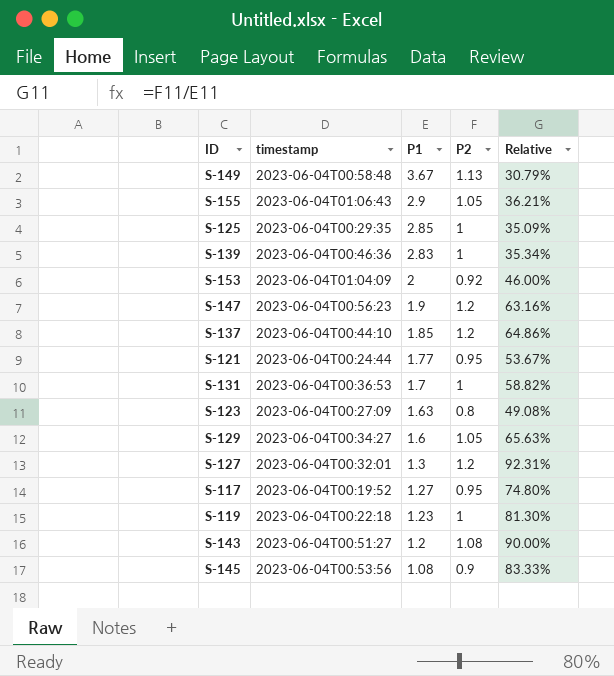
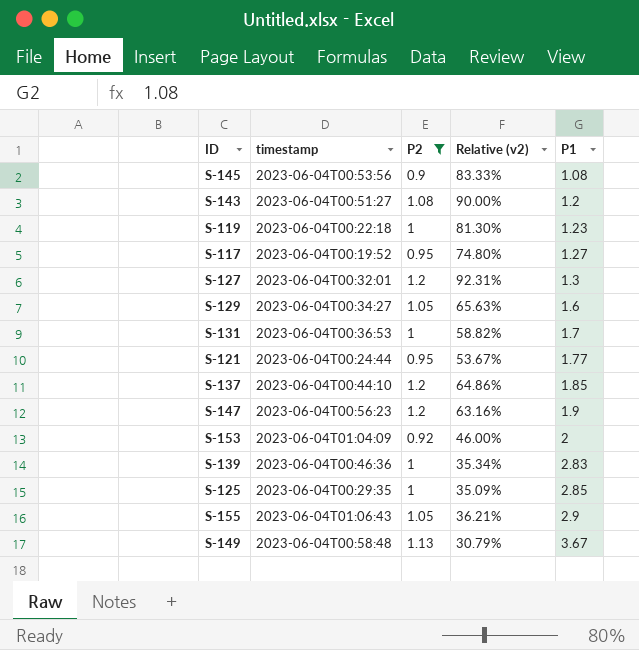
filter: none -> P2 != 0.8
row order: P1 descending -> P1 ascending
column name: Relative -> Relative (v2)
column P1 | position: 3 -> 5

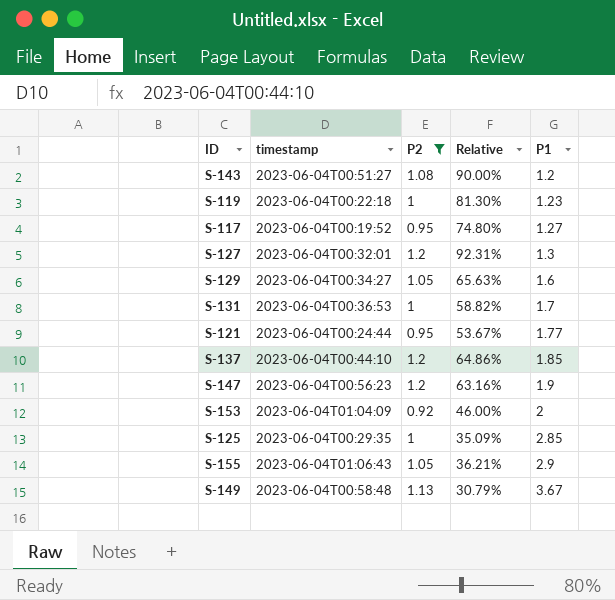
column name: Relative (v2) -> Relative
row S-145: 2023-06-04T00:53:56 | 0.9 | 83.33% | 1.08 -> none
row S-139: 2023-06-04T00:46:36 | 1 | 35.34% | 2.83 -> none

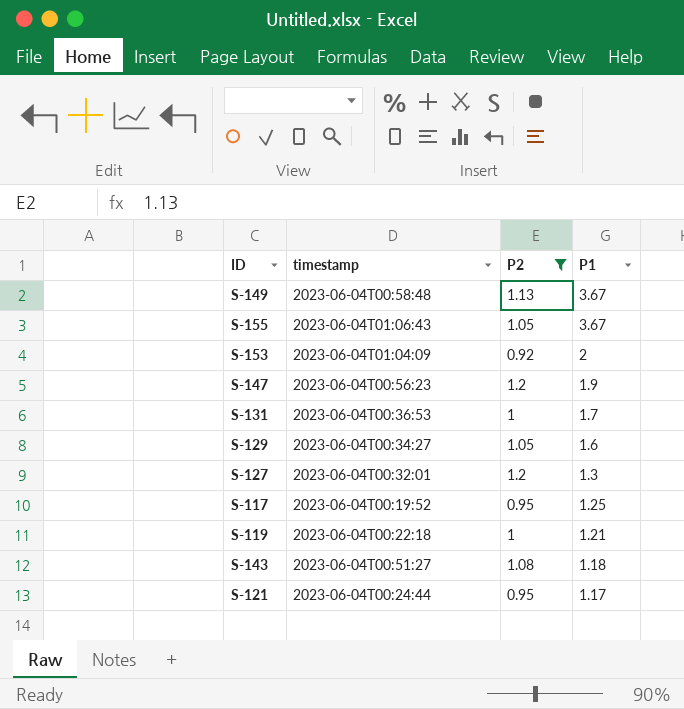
row order: P1 ascending -> P1 descending
column Relative | formula: [P2] / [P1] -> none
row S-137: 2023-06-04T00:44:10 | 1.2 | 64.86% | 1.85 -> none
row S-125: 2023-06-04T00:29:35 | 1 | 35.09% | 2.85 -> none
S-155 | P1: 2.9 -> 3.67
S-117 | P1: 1.27 -> 1.25
S-119 | P1: 1.23 -> 1.21
S-143 | P1: 1.2 -> 1.18
S-121 | P1: 1.77 -> 1.17

